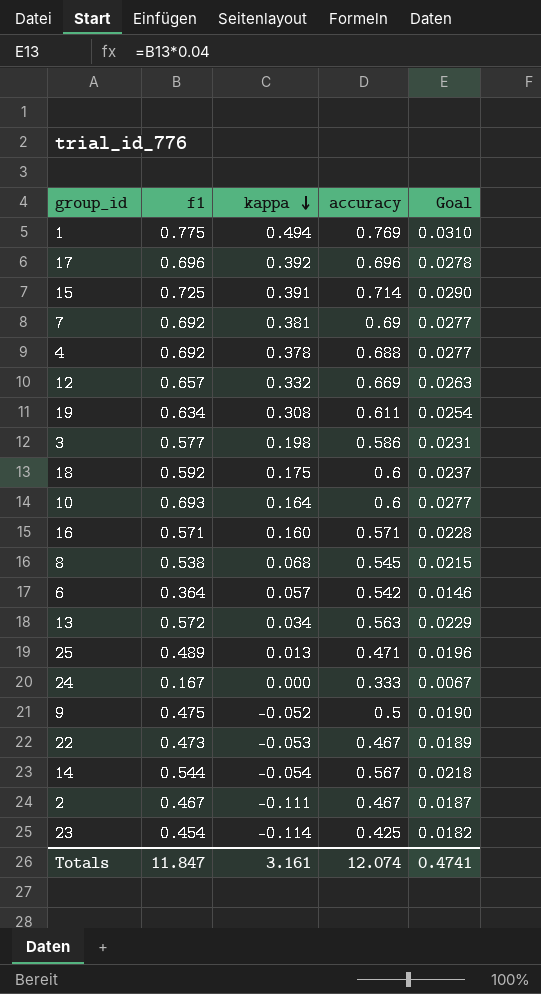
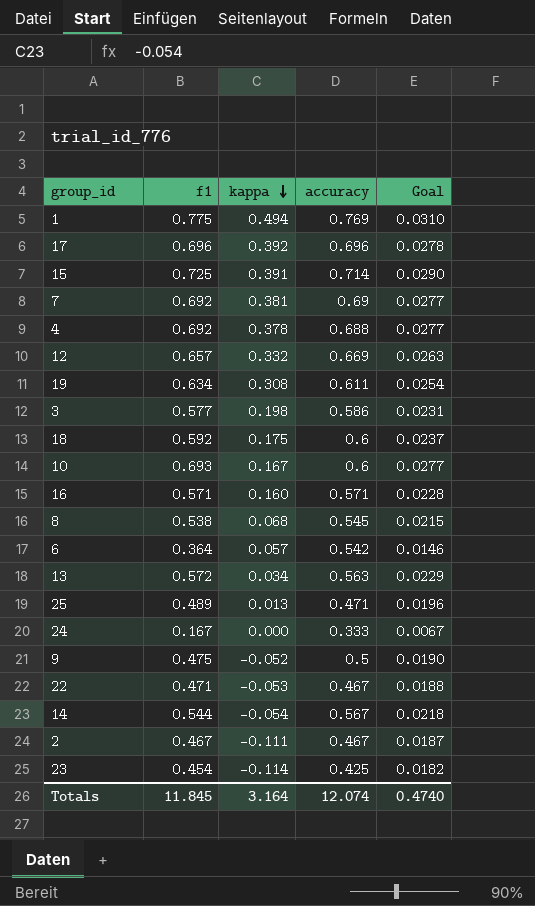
10 | kappa: 0.164 -> 0.167
22 | f1: 0.473 -> 0.471
22 | Goal: 0.0189 -> 0.0188
Totals | f1: 11.847 -> 11.845
Totals | kappa: 3.161 -> 3.164
Totals | Goal: 0.4741 -> 0.4740

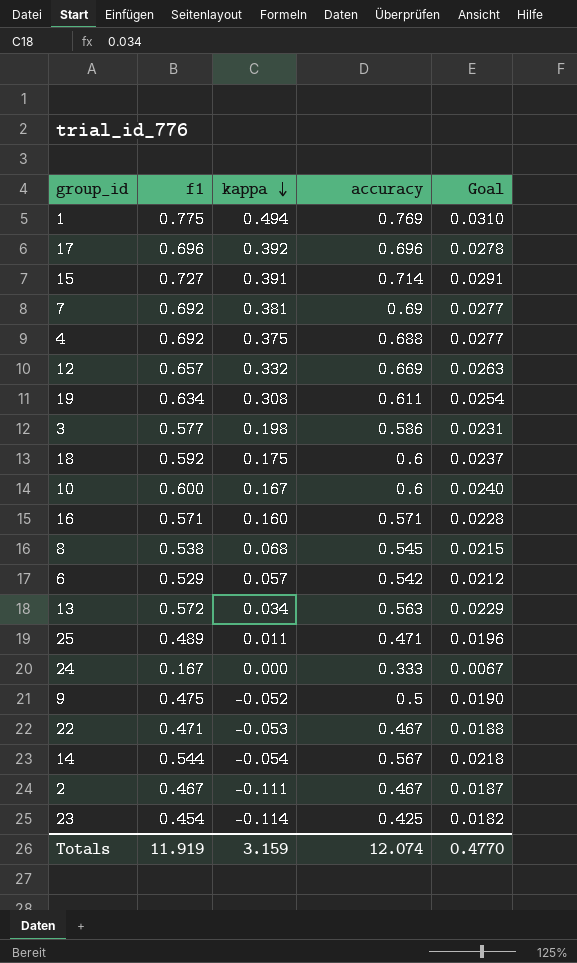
15 | f1: 0.725 -> 0.727
15 | Goal: 0.0290 -> 0.0291
4 | kappa: 0.378 -> 0.375
10 | f1: 0.693 -> 0.600
10 | Goal: 0.0277 -> 0.0240
6 | f1: 0.364 -> 0.529
6 | Goal: 0.0146 -> 0.0212
25 | kappa: 0.013 -> 0.011
Totals | f1: 11.845 -> 11.919
Totals | kappa: 3.164 -> 3.159
Totals | Goal: 0.4740 -> 0.4770

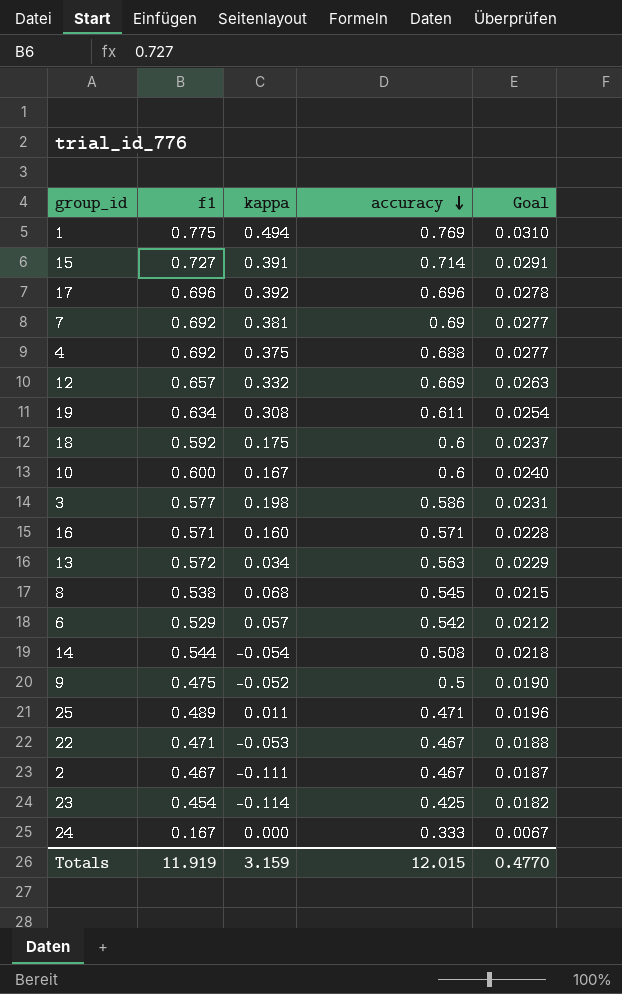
row order: kappa descending -> accuracy descending
14 | accuracy: 0.567 -> 0.508
Totals | accuracy: 12.074 -> 12.015

